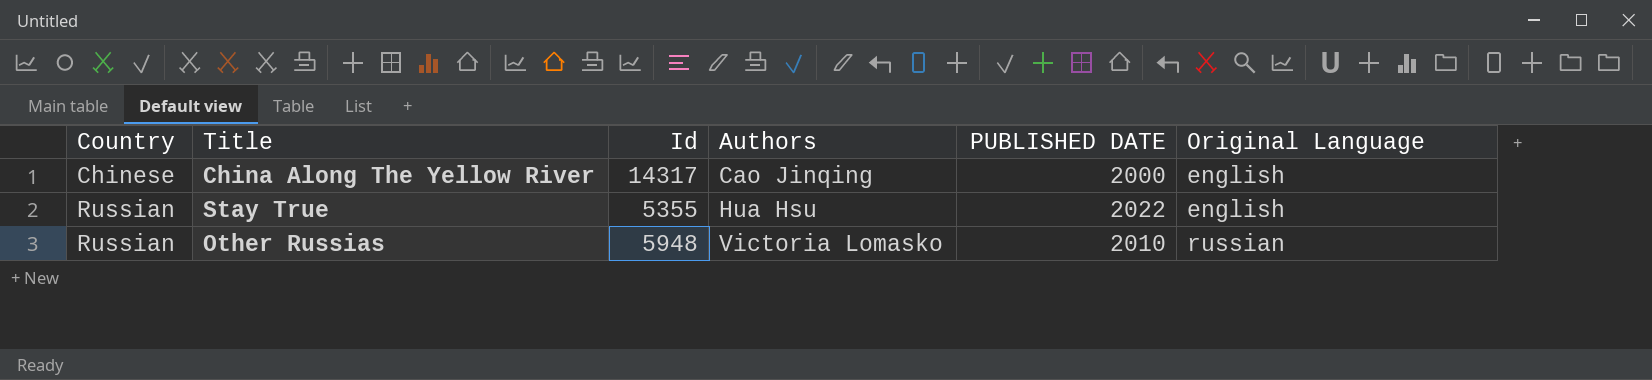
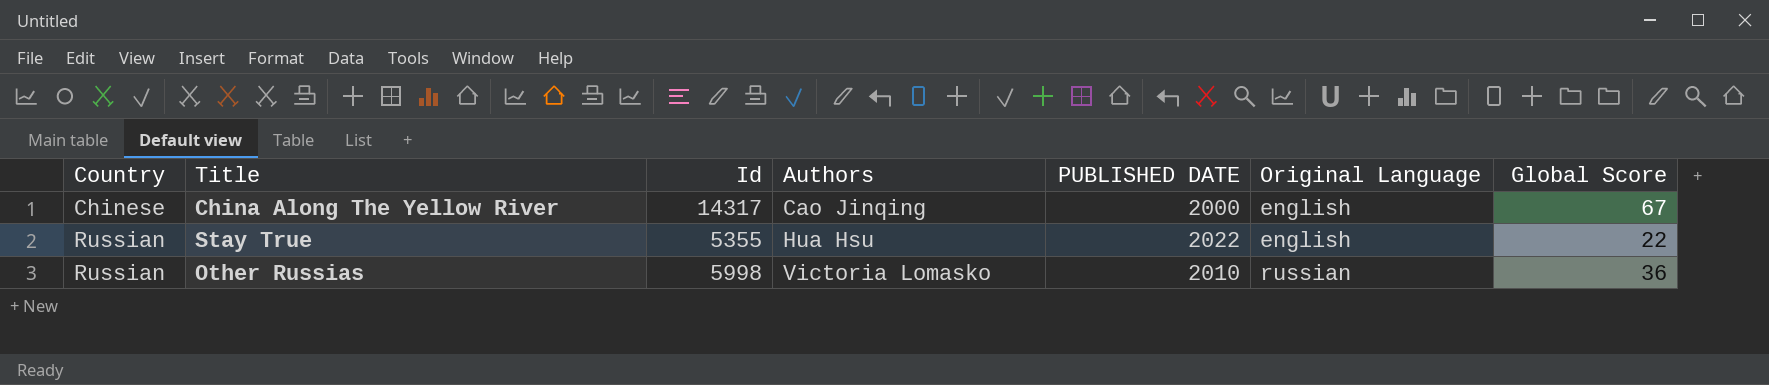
column Global Score | position: none -> 7
Other Russias | Id: 5948 -> 5998

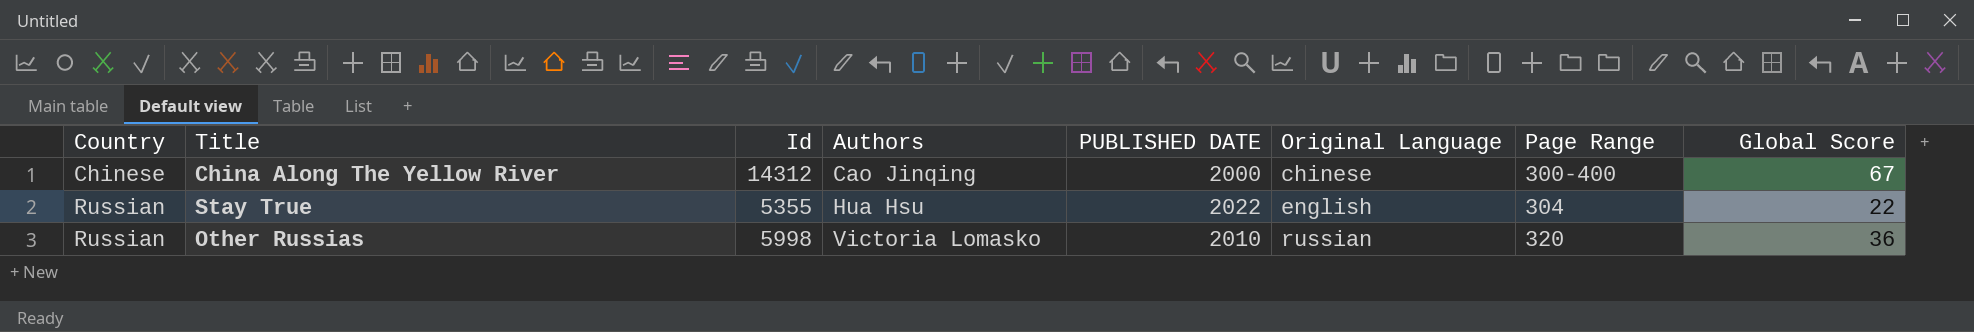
column Page Range | position: none -> 7
China Along The Yellow River | Id: 14317 -> 14312
China Along The Yellow River | Original Language: english -> chinese

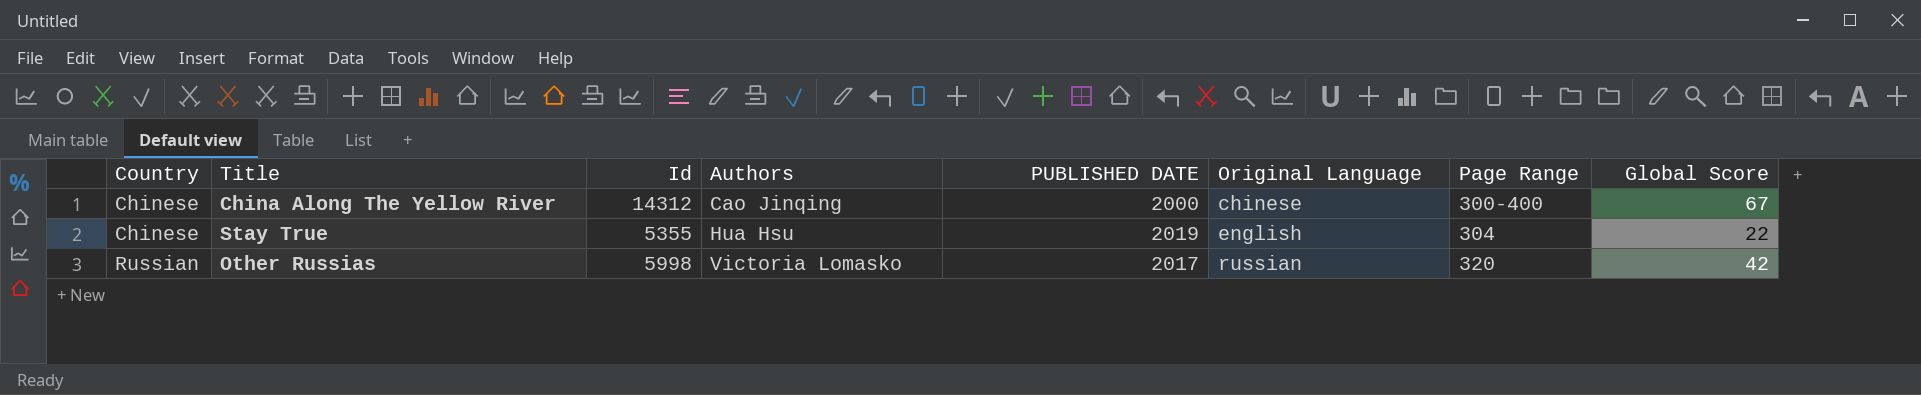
Stay True | Country: Russian -> Chinese
Stay True | PUBLISHED DATE: 2022 -> 2019
Other Russias | PUBLISHED DATE: 2010 -> 2017
Other Russias | Global Score: 36 -> 42

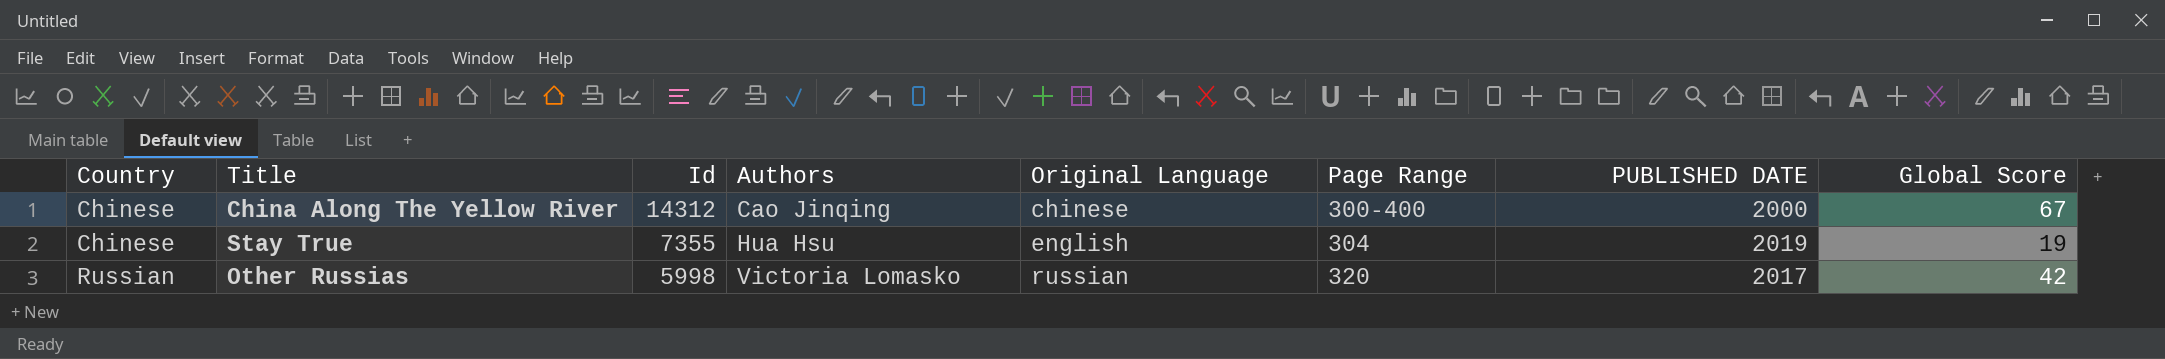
column PUBLISHED DATE | position: 5 -> 7
Stay True | Id: 5355 -> 7355
Stay True | Global Score: 22 -> 19

